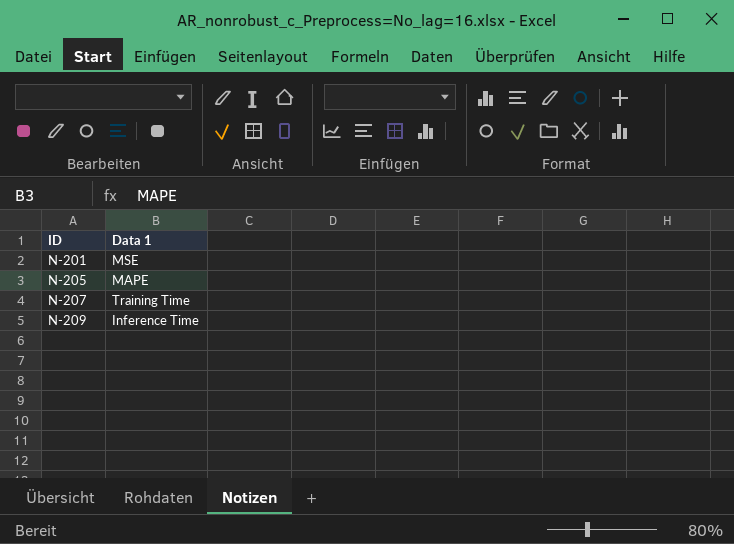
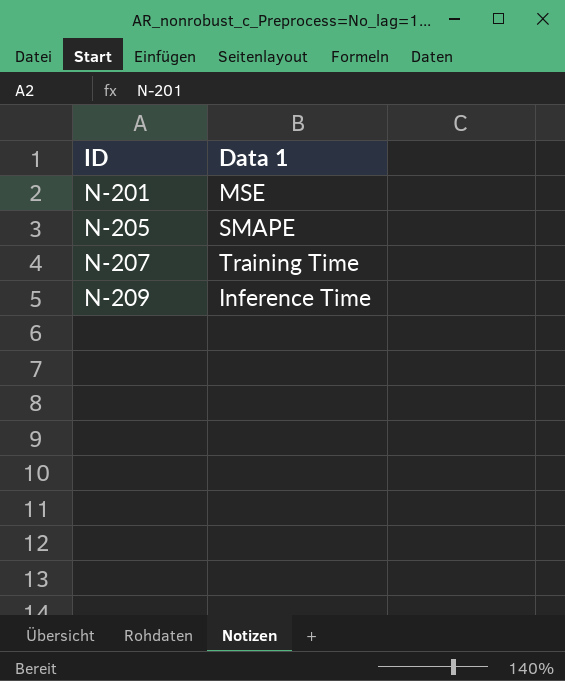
N-205 | Data 1: MAPE -> SMAPE

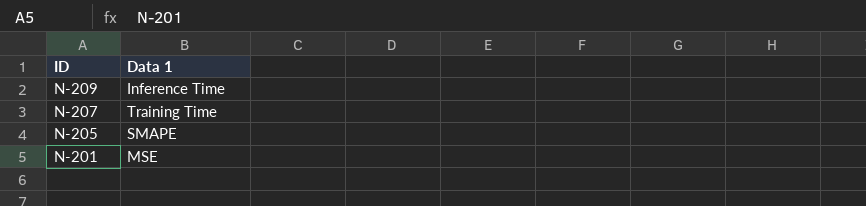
row order: ID ascending -> ID descending

